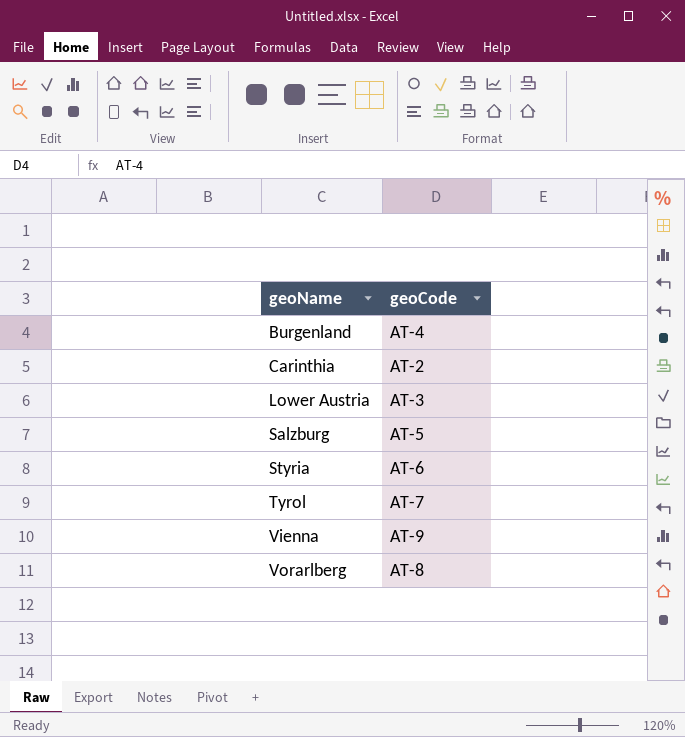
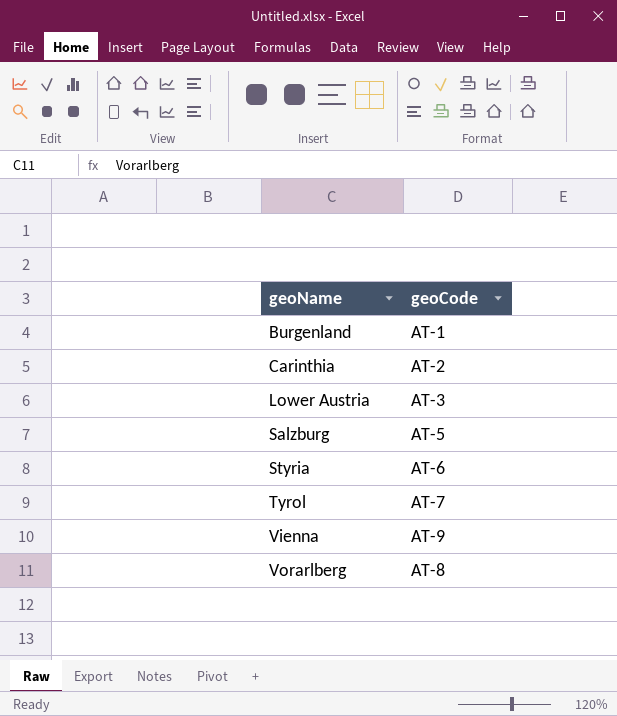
Burgenland | geoCode: AT-4 -> AT-1

